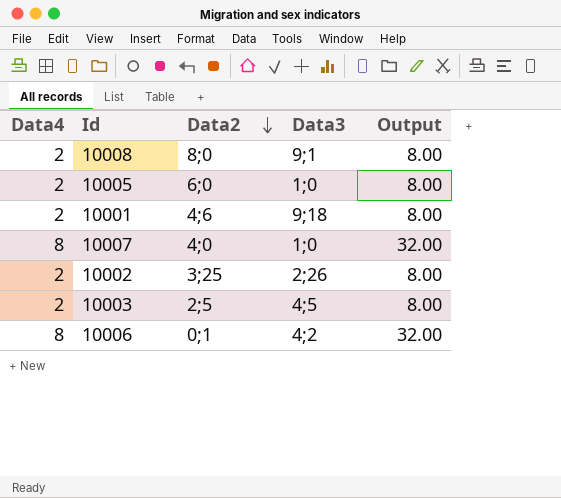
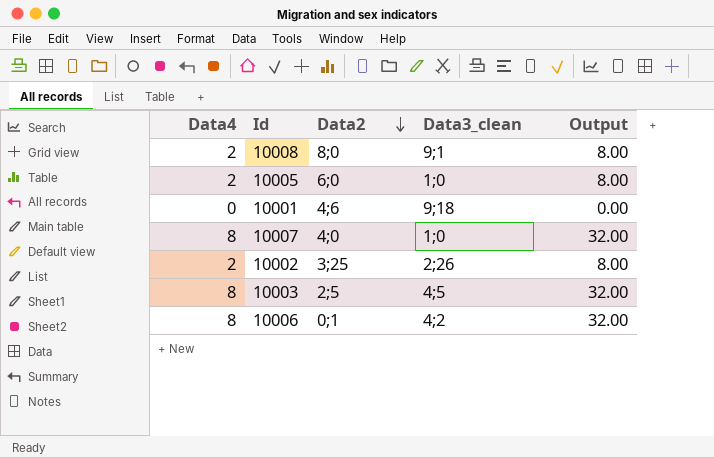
column name: Data3 -> Data3_clean
10001 | Data4: 2 -> 0
10001 | Output: 8.00 -> 0.00
10003 | Data4: 2 -> 8
10003 | Output: 8.00 -> 32.00

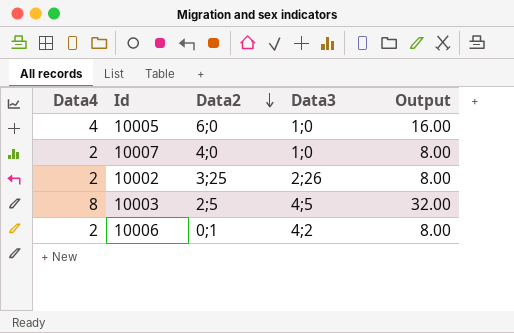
column name: Data3_clean -> Data3
row 10008: 2 | 8;0 | 9;1 | 8.00 -> none
row 10001: 0 | 4;6 | 9;18 | 0.00 -> none
10005 | Data4: 2 -> 4
10005 | Output: 8.00 -> 16.00
10007 | Data4: 8 -> 2
10007 | Output: 32.00 -> 8.00
10006 | Data4: 8 -> 2
10006 | Output: 32.00 -> 8.00

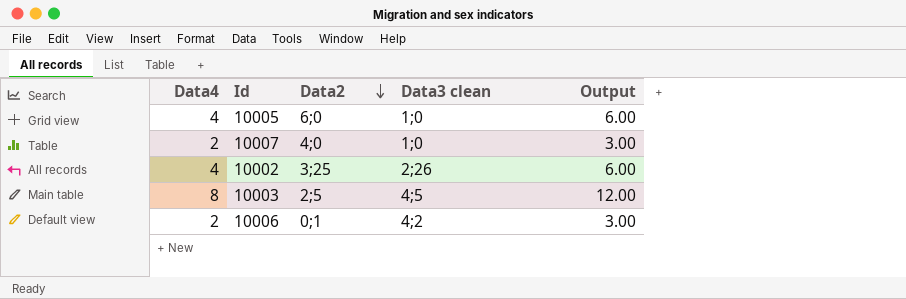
column name: Data3 -> Data3 clean
column Output | formula: [Data4] * 4 -> [Data4] * 1.5
10002 | Data4: 2 -> 4

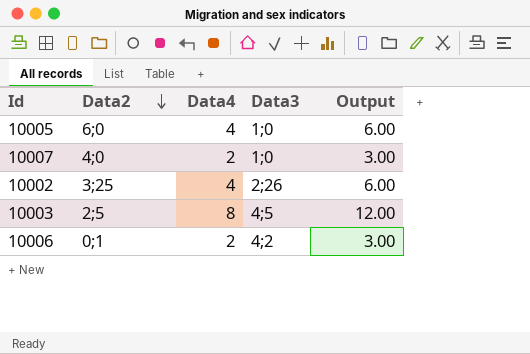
column Data4 | position: 1 -> 3
column name: Data3 clean -> Data3

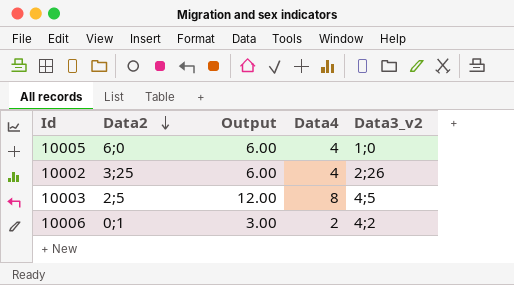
column Output | position: 5 -> 3
column name: Data3 -> Data3_v2
row 10007: 4;0 | 2 | 1;0 | 3.00 -> none

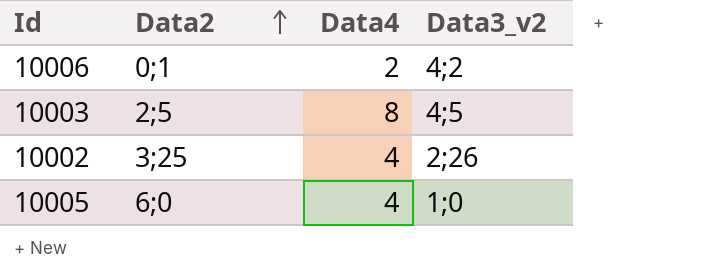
row order: Data2 descending -> Data2 ascending
column Output | formula: [Data4] * 1.5 -> none

